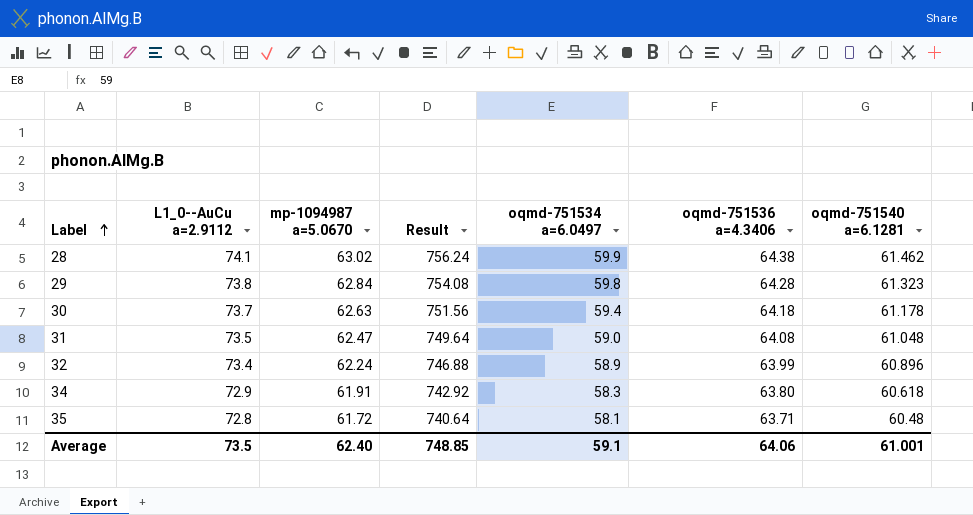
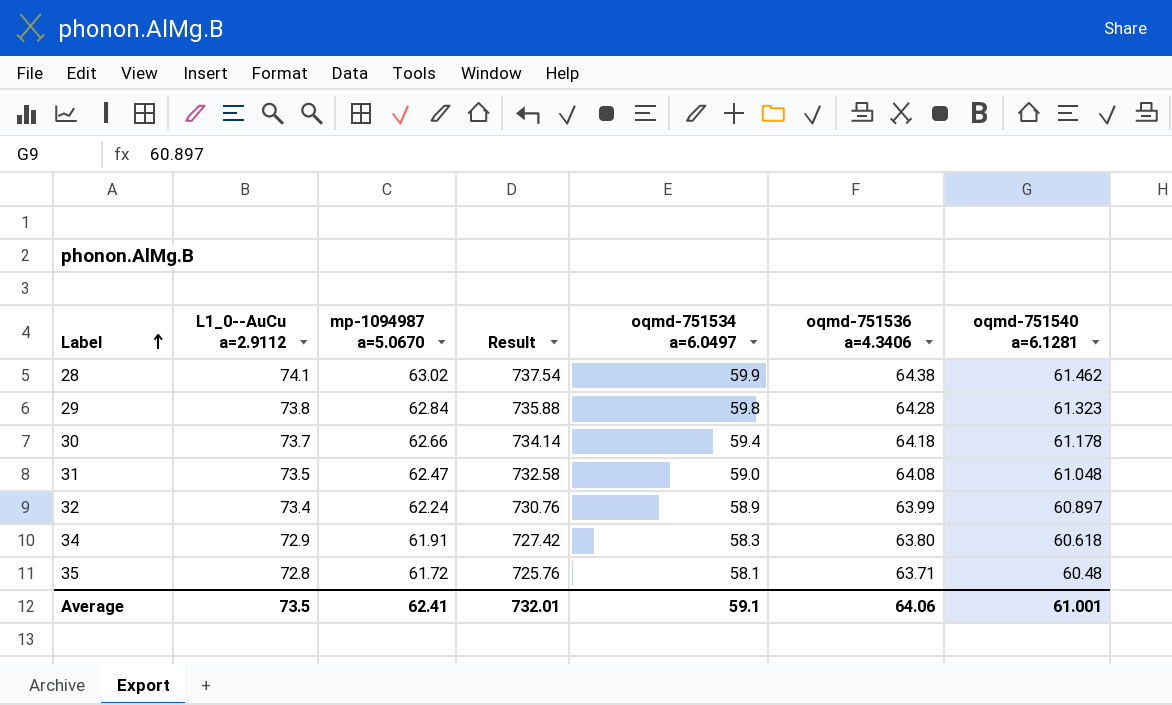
column Result | formula: [mp-1094987 a=5.0670] * 12 -> [oqmd-751540 a=6.1281] * 12
30 | mp-1094987 a=5.0670: 62.63 -> 62.66
32 | oqmd-751540 a=6.1281: 60.896 -> 60.897
Average | mp-1094987 a=5.0670: 62.40 -> 62.41
Average | Result: 748.85 -> 732.01

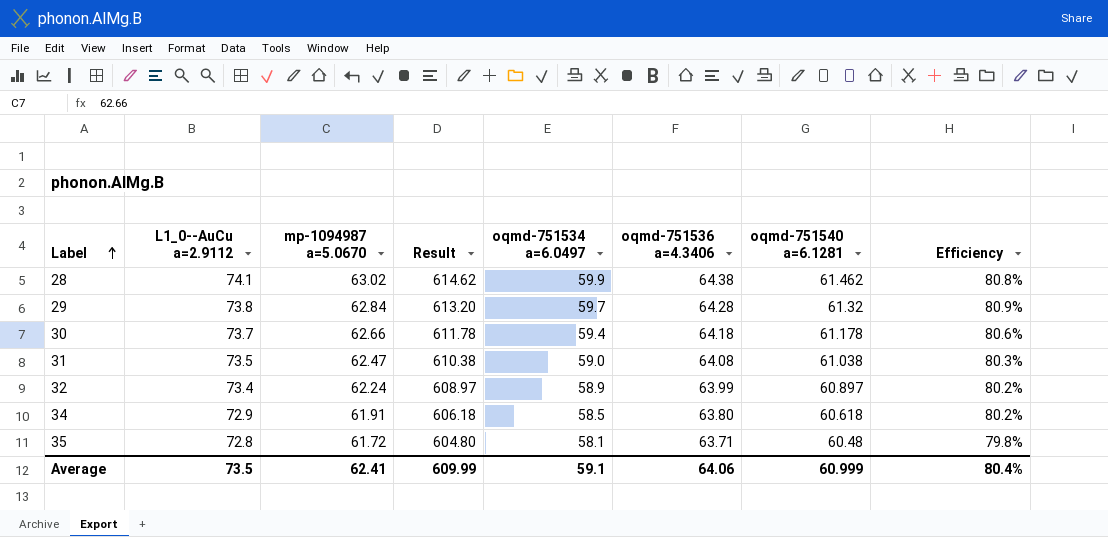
column Result | formula: [oqmd-751540 a=6.1281] * 12 -> [oqmd-751540 a=6.1281] * 10
column Efficiency | formula: none -> [oqmd-751534 a=6.0497] / [L1_0--AuCu a=2.9112]
29 | oqmd-751534 a=6.0497: 59.8 -> 59.7
29 | oqmd-751540 a=6.1281: 61.323 -> 61.32
31 | oqmd-751540 a=6.1281: 61.048 -> 61.038
34 | oqmd-751534 a=6.0497: 58.3 -> 58.5
Average | Result: 732.01 -> 609.99
Average | oqmd-751540 a=6.1281: 61.001 -> 60.999

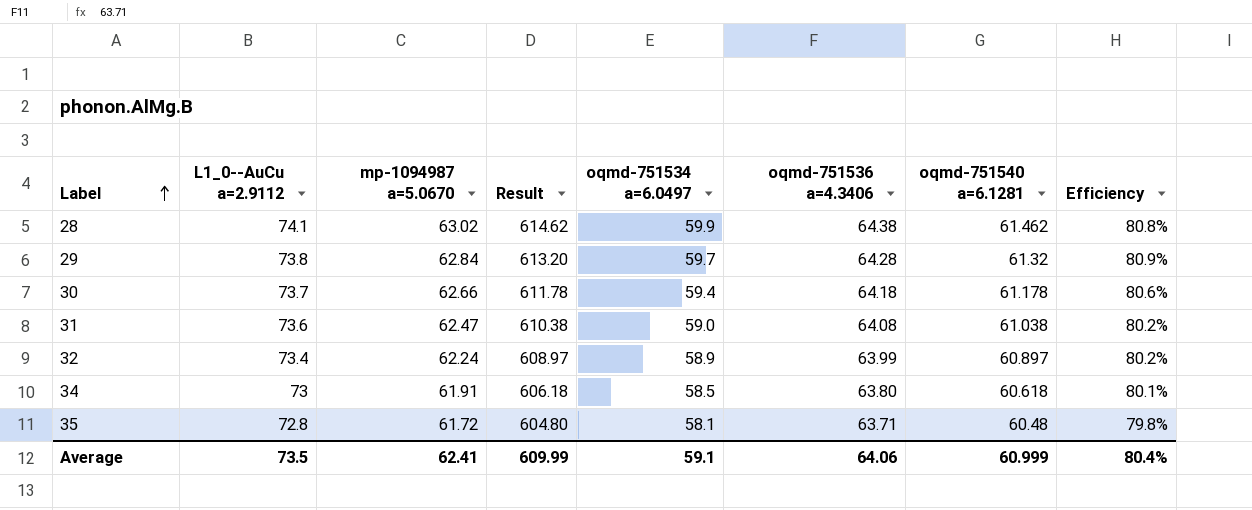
31 | L1_0--AuCu a=2.9112: 73.5 -> 73.6
31 | Efficiency: 80.3% -> 80.2%
34 | L1_0--AuCu a=2.9112: 72.9 -> 73
34 | Efficiency: 80.2% -> 80.1%

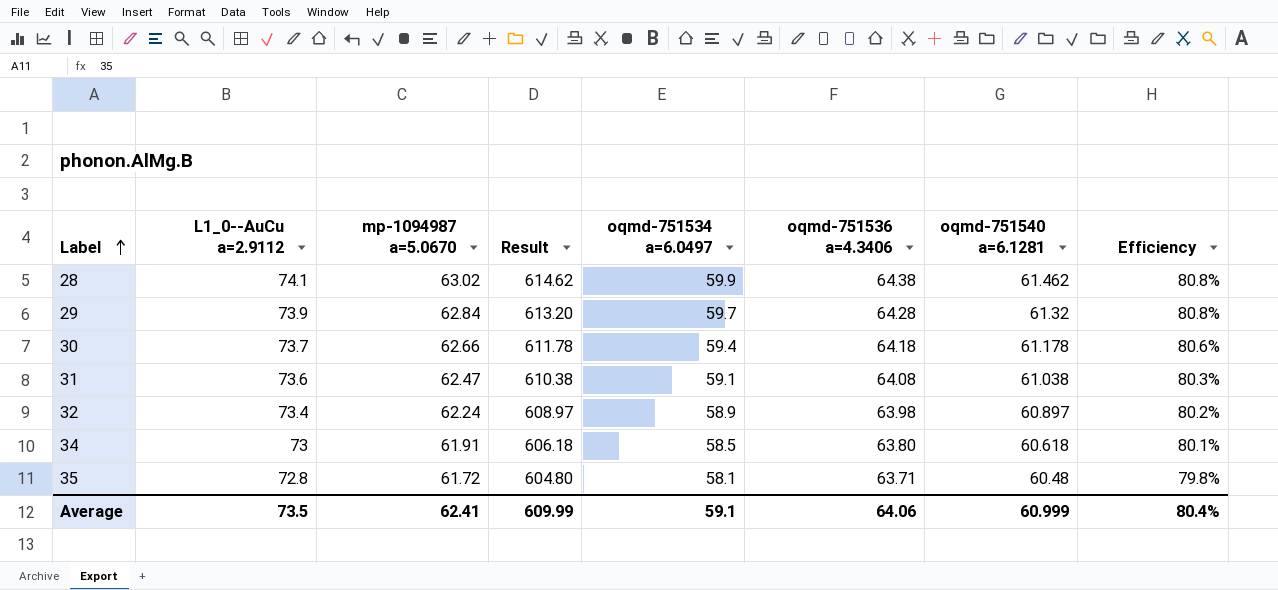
29 | L1_0--AuCu a=2.9112: 73.8 -> 73.9
29 | Efficiency: 80.9% -> 80.8%
31 | oqmd-751534 a=6.0497: 59.0 -> 59.1
31 | Efficiency: 80.2% -> 80.3%
32 | oqmd-751536 a=4.3406: 63.99 -> 63.98

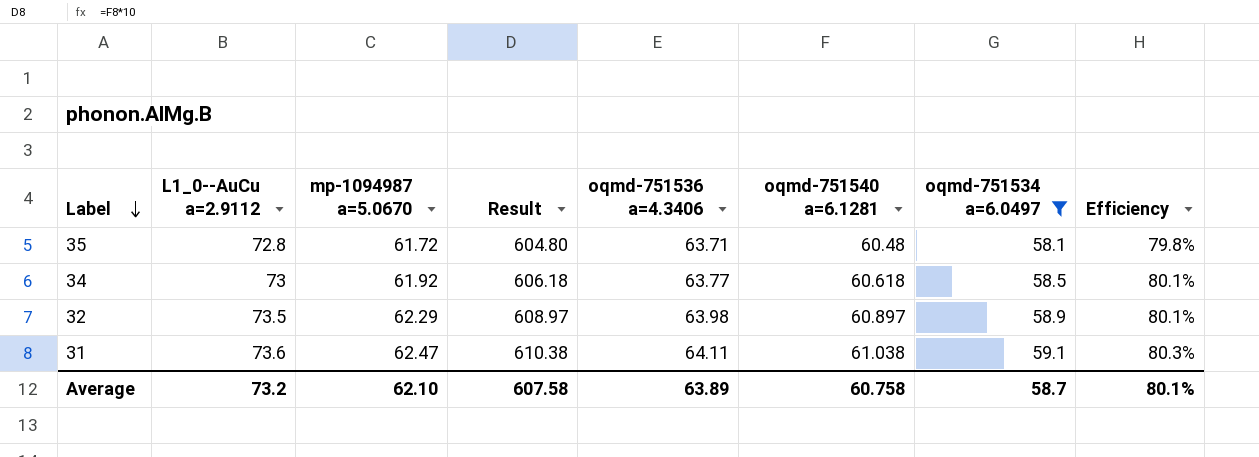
filter: none -> oqmd-751534 a=6.0497 <= 59.1
row order: Label ascending -> Label descending
column oqmd-751534 a=6.0497 | position: 5 -> 7
34 | mp-1094987 a=5.0670: 61.91 -> 61.92
34 | oqmd-751536 a=4.3406: 63.80 -> 63.77
32 | L1_0--AuCu a=2.9112: 73.4 -> 73.5
32 | mp-1094987 a=5.0670: 62.24 -> 62.29
32 | Efficiency: 80.2% -> 80.1%
31 | oqmd-751536 a=4.3406: 64.08 -> 64.11
Average | L1_0--AuCu a=2.9112: 73.5 -> 73.2
Average | mp-1094987 a=5.0670: 62.41 -> 62.10
Average | Result: 609.99 -> 607.58
Average | oqmd-751536 a=4.3406: 64.06 -> 63.89
Average | oqmd-751540 a=6.1281: 60.999 -> 60.758
Average | oqmd-751534 a=6.0497: 59.1 -> 58.7
Average | Efficiency: 80.4% -> 80.1%

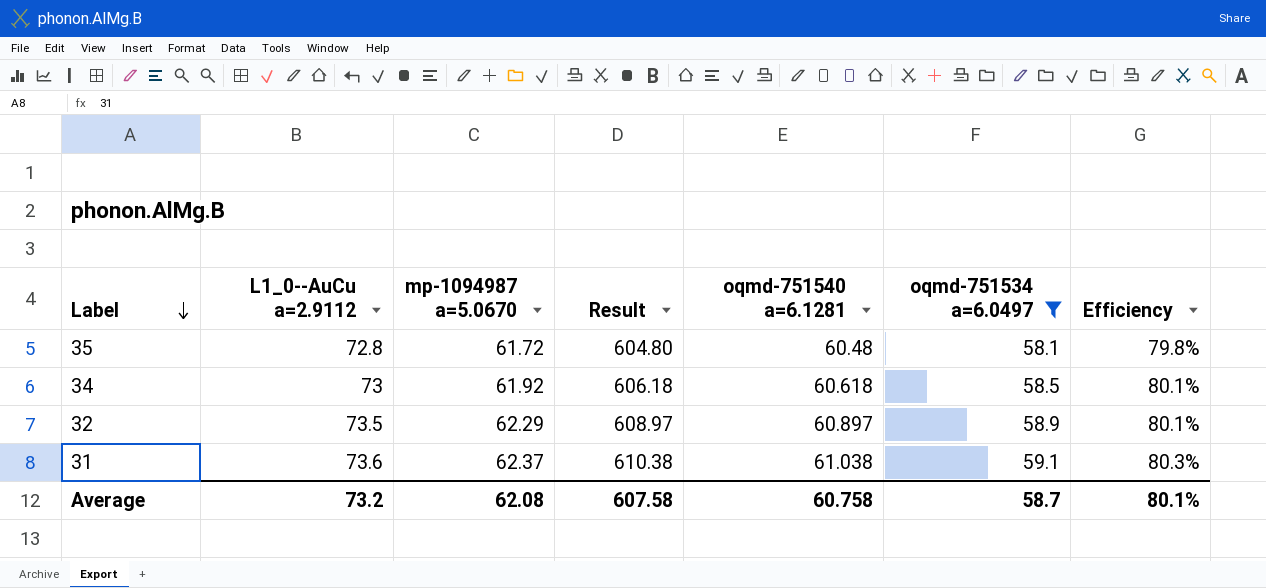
column oqmd-751536 a=4.3406 | position: 5 -> none
31 | mp-1094987 a=5.0670: 62.47 -> 62.37
Average | mp-1094987 a=5.0670: 62.10 -> 62.08

